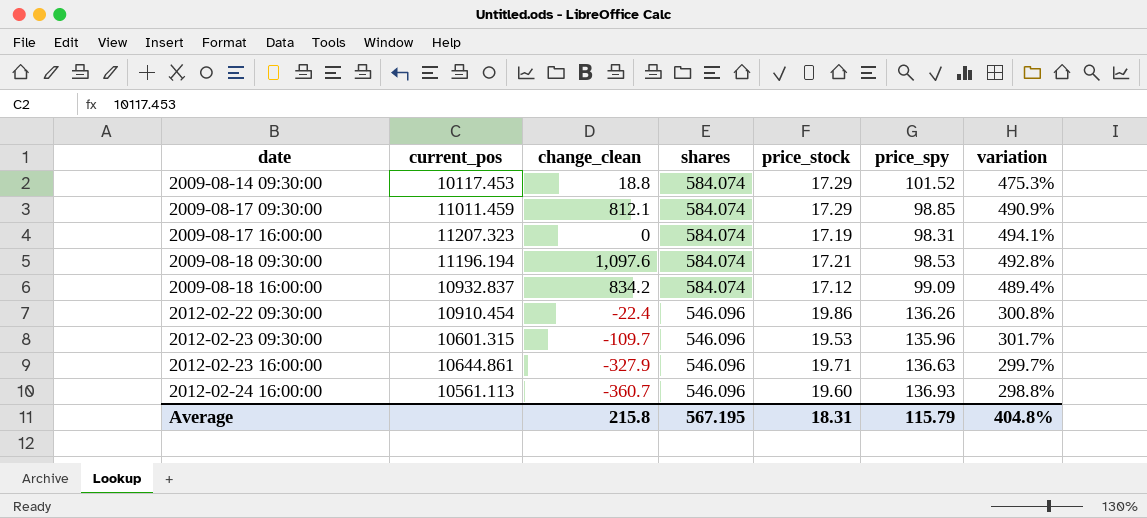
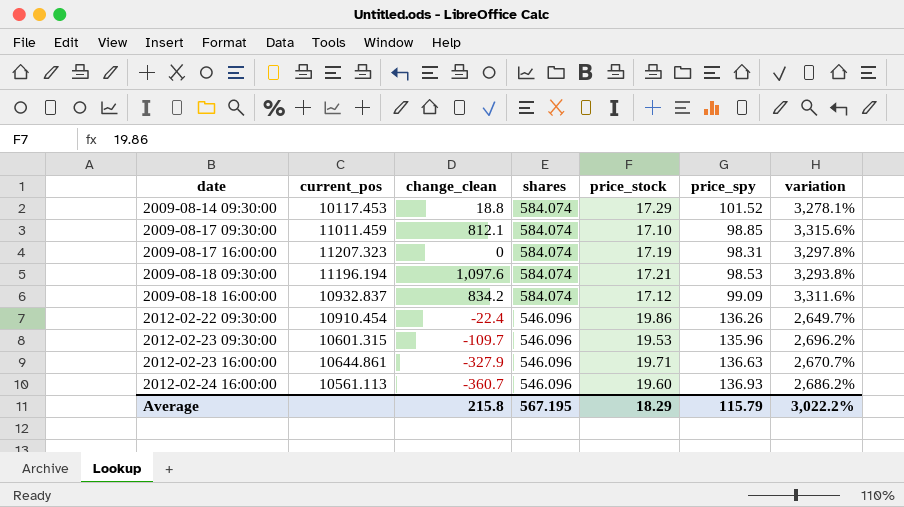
column variation | formula: ([shares] - [price_spy]) / [price_spy] -> ([shares] - [price_stock]) / [price_stock]
2009-08-17 09:30:00 | price_stock: 17.29 -> 17.10
Average | price_stock: 18.31 -> 18.29
Average | variation: 404.8% -> 3,022.2%

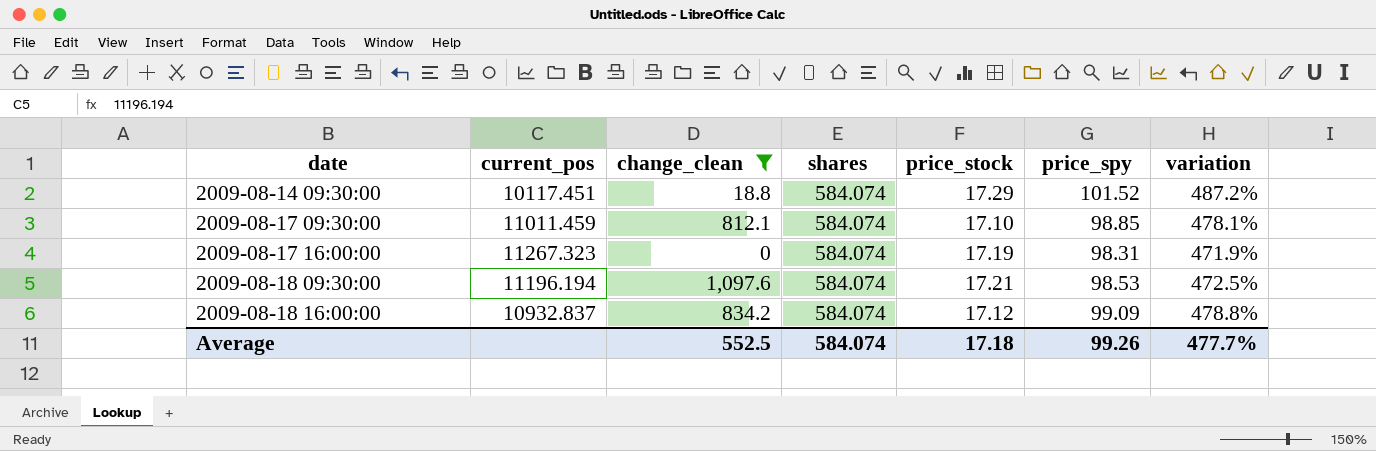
filter: none -> change_clean >= 0
column variation | formula: ([shares] - [price_stock]) / [price_stock] -> ([price_spy] - [price_stock]) / [price_stock]
2009-08-14 09:30:00 | current_pos: 10117.453 -> 10117.451
2009-08-17 16:00:00 | current_pos: 11207.323 -> 11267.323
Average | change_clean: 215.8 -> 552.5
Average | shares: 567.195 -> 584.074
Average | price_stock: 18.29 -> 17.18
Average | price_spy: 115.79 -> 99.26
Average | variation: 3,022.2% -> 477.7%

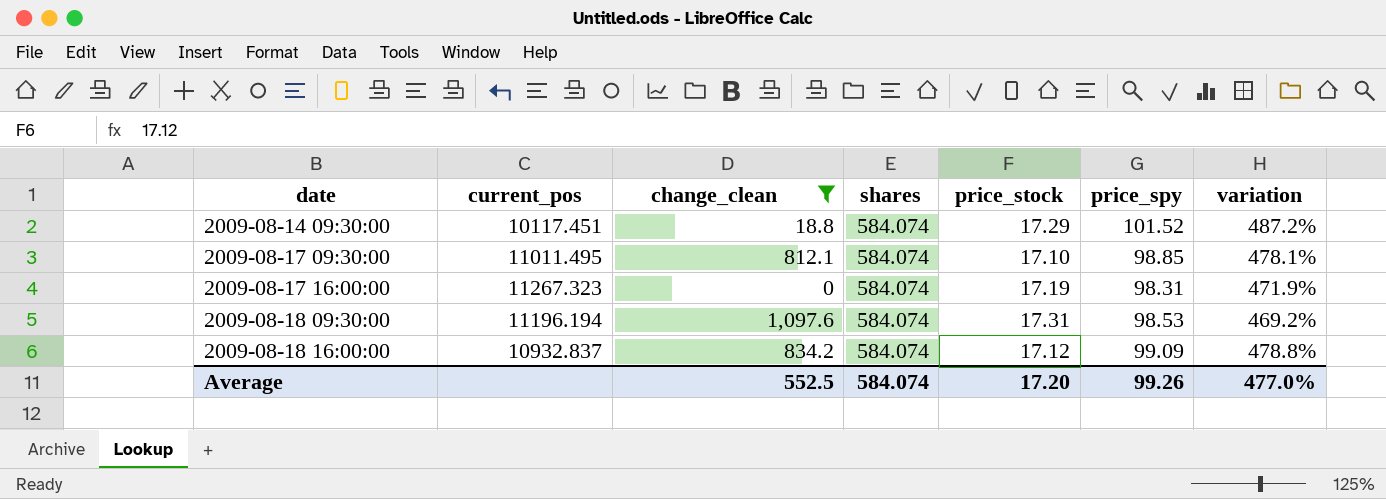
2009-08-17 09:30:00 | current_pos: 11011.459 -> 11011.495
2009-08-18 09:30:00 | price_stock: 17.21 -> 17.31
2009-08-18 09:30:00 | variation: 472.5% -> 469.2%
Average | price_stock: 17.18 -> 17.20
Average | variation: 477.7% -> 477.0%

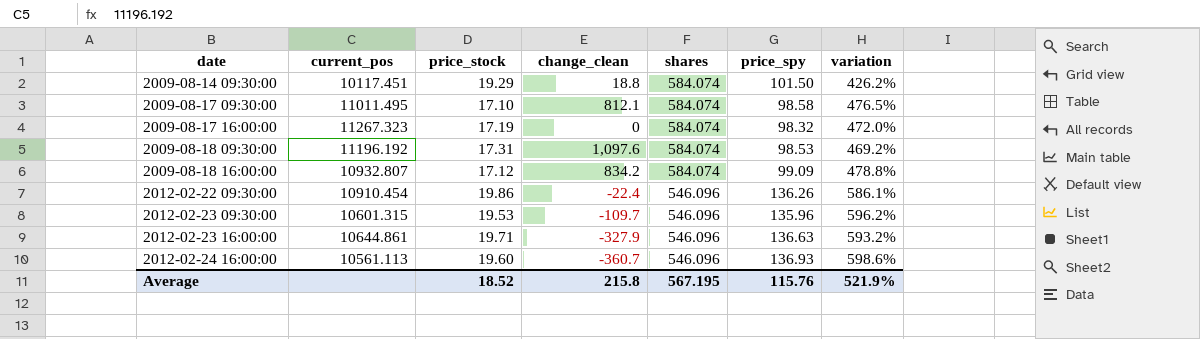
filter: change_clean >= 0 -> none
column price_stock | position: 5 -> 3
2009-08-14 09:30:00 | price_stock: 17.29 -> 19.29
2009-08-14 09:30:00 | price_spy: 101.52 -> 101.50
2009-08-14 09:30:00 | variation: 487.2% -> 426.2%
2009-08-17 09:30:00 | price_spy: 98.85 -> 98.58
2009-08-17 09:30:00 | variation: 478.1% -> 476.5%
2009-08-17 16:00:00 | price_spy: 98.31 -> 98.32
2009-08-17 16:00:00 | variation: 471.9% -> 472.0%
2009-08-18 09:30:00 | current_pos: 11196.194 -> 11196.192
2009-08-18 16:00:00 | current_pos: 10932.837 -> 10932.807
Average | price_stock: 17.20 -> 18.52
Average | change_clean: 552.5 -> 215.8
Average | shares: 584.074 -> 567.195
Average | price_spy: 99.26 -> 115.76
Average | variation: 477.0% -> 521.9%

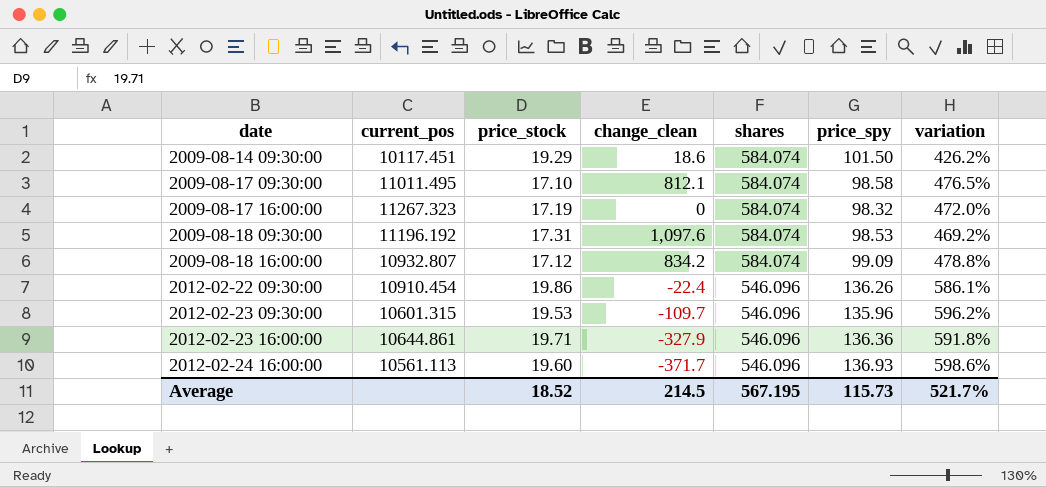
2009-08-14 09:30:00 | change_clean: 18.8 -> 18.6
2012-02-23 16:00:00 | price_spy: 136.63 -> 136.36
2012-02-23 16:00:00 | variation: 593.2% -> 591.8%
2012-02-24 16:00:00 | change_clean: -360.7 -> -371.7
Average | change_clean: 215.8 -> 214.5
Average | price_spy: 115.76 -> 115.73
Average | variation: 521.9% -> 521.7%

